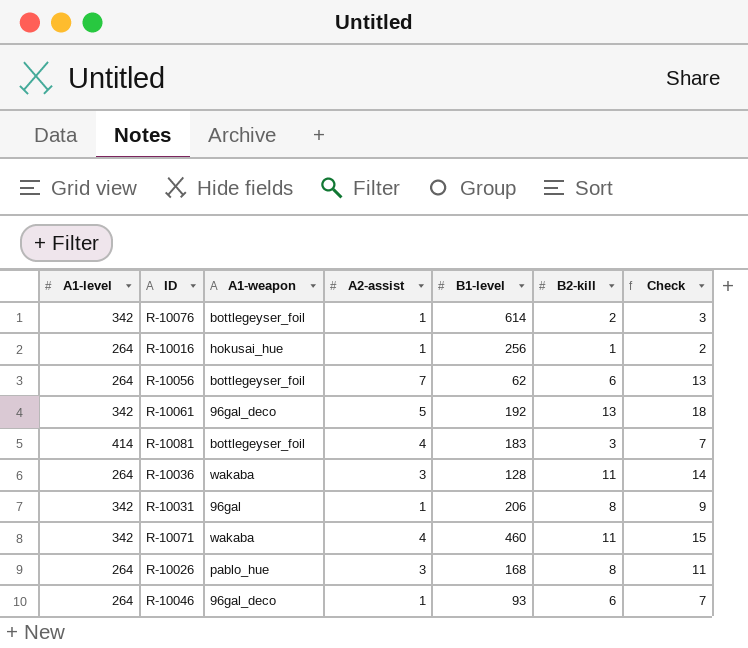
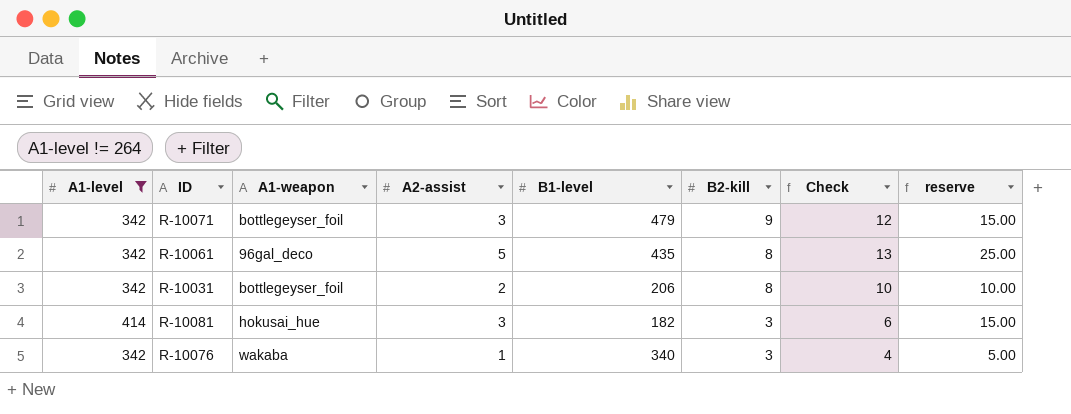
filter: none -> A1-level != 264
row order: none -> B2-kill descending
column reserve | formula: none -> [A2-assist] * 5
R-10071 | A1-weapon: wakaba -> bottlegeyser_foil
R-10071 | A2-assist: 4 -> 3
R-10071 | B1-level: 460 -> 479
R-10071 | B2-kill: 11 -> 9
R-10071 | Check: 15 -> 12
R-10061 | B1-level: 192 -> 435
R-10061 | B2-kill: 13 -> 8
R-10061 | Check: 18 -> 13
R-10031 | A1-weapon: 96gal -> bottlegeyser_foil
R-10031 | A2-assist: 1 -> 2
R-10031 | Check: 9 -> 10
R-10081 | A1-weapon: bottlegeyser_foil -> hokusai_hue
R-10081 | A2-assist: 4 -> 3
R-10081 | B1-level: 183 -> 182
R-10081 | Check: 7 -> 6
R-10076 | A1-weapon: bottlegeyser_foil -> wakaba
R-10076 | B1-level: 614 -> 340
R-10076 | B2-kill: 2 -> 3
R-10076 | Check: 3 -> 4

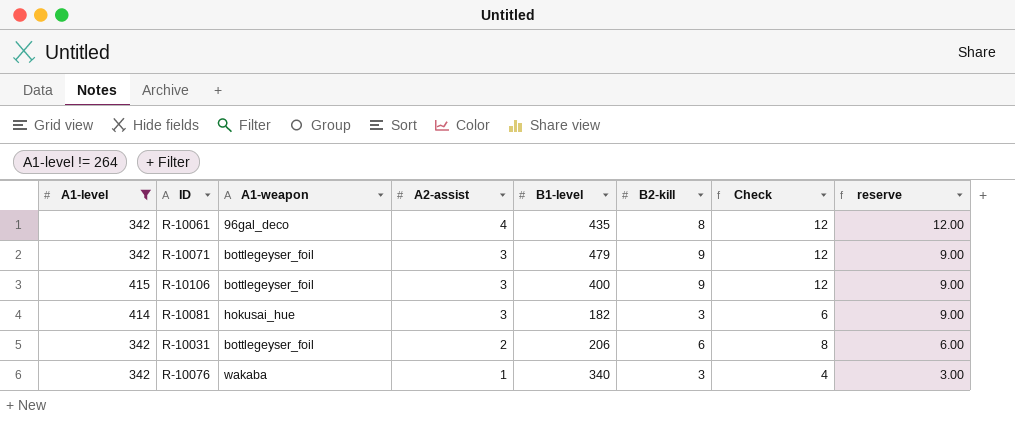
row order: B2-kill descending -> A2-assist descending
column reserve | formula: [A2-assist] * 5 -> [A2-assist] * 3
R-10061 | A2-assist: 5 -> 4
R-10061 | Check: 13 -> 12
row R-10106: none -> 415 | bottlegeyser_foil | 3 | 400 | 9 | 12 | 9.00
R-10031 | B2-kill: 8 -> 6
R-10031 | Check: 10 -> 8

